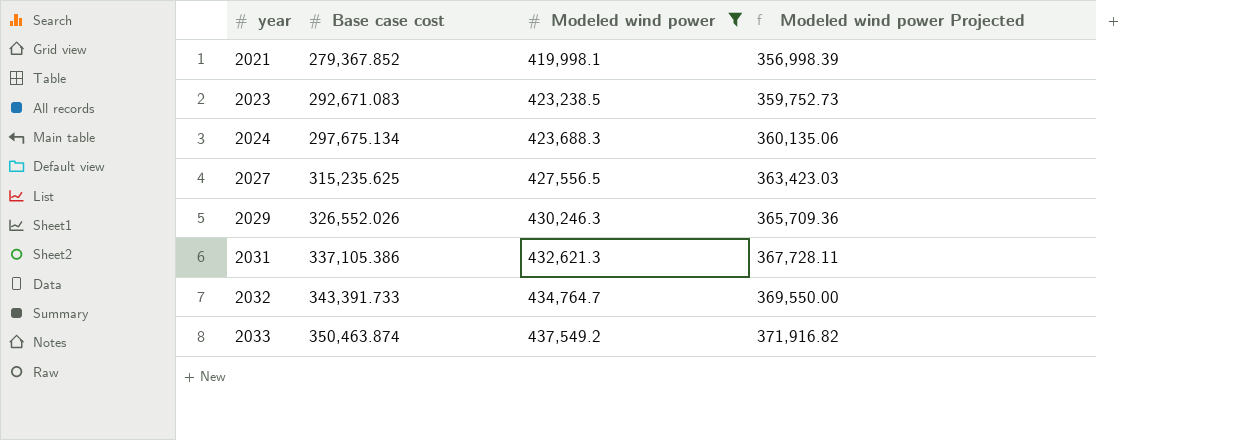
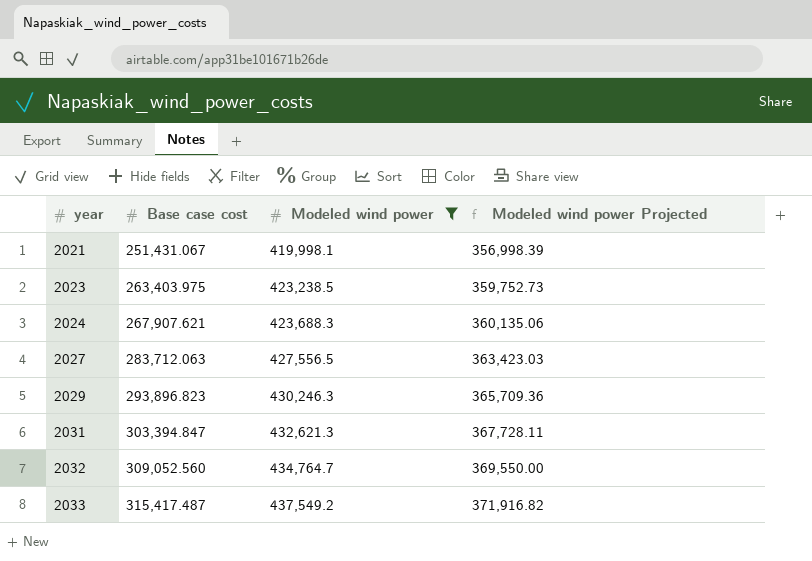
2021 | Base case cost: 279,367.852 -> 251,431.067
2023 | Base case cost: 292,671.083 -> 263,403.975
2024 | Base case cost: 297,675.134 -> 267,907.621
2027 | Base case cost: 315,235.625 -> 283,712.063
2029 | Base case cost: 326,552.026 -> 293,896.823
2031 | Base case cost: 337,105.386 -> 303,394.847
2032 | Base case cost: 343,391.733 -> 309,052.560
2033 | Base case cost: 350,463.874 -> 315,417.487

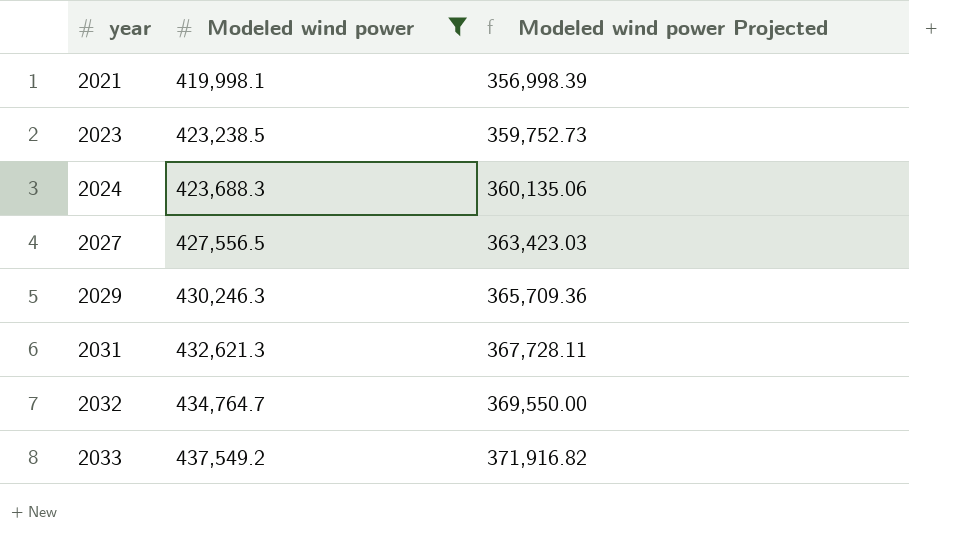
column Base case cost | position: 2 -> none

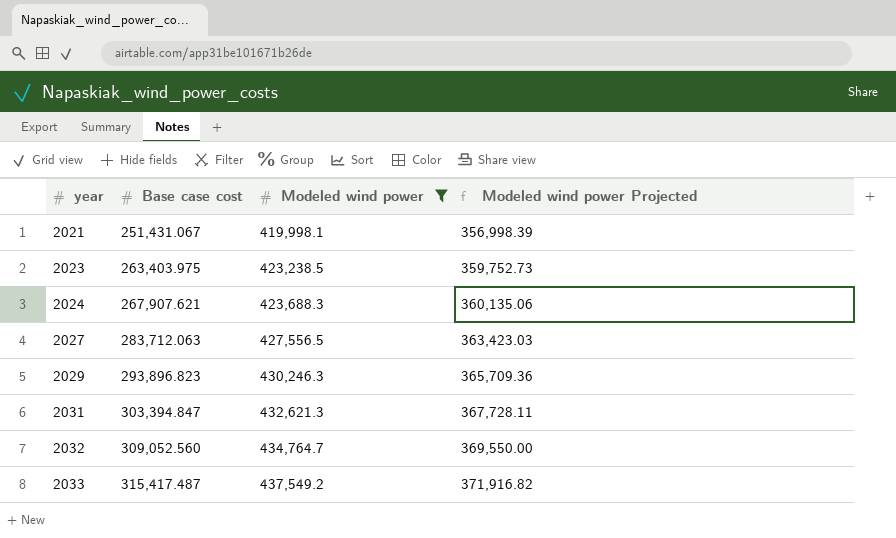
column Base case cost | position: none -> 2

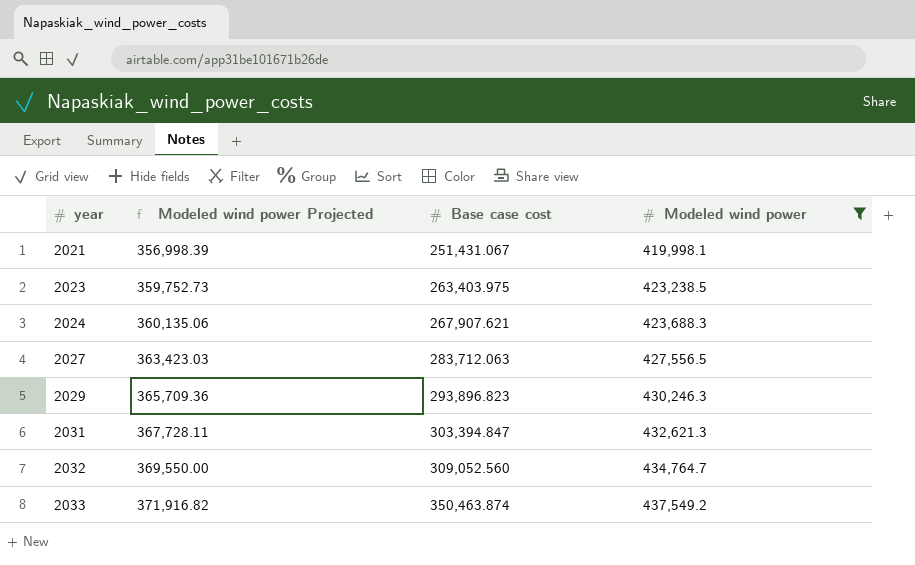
column Modeled wind power Projected | position: 4 -> 2
2033 | Base case cost: 315,417.487 -> 350,463.874

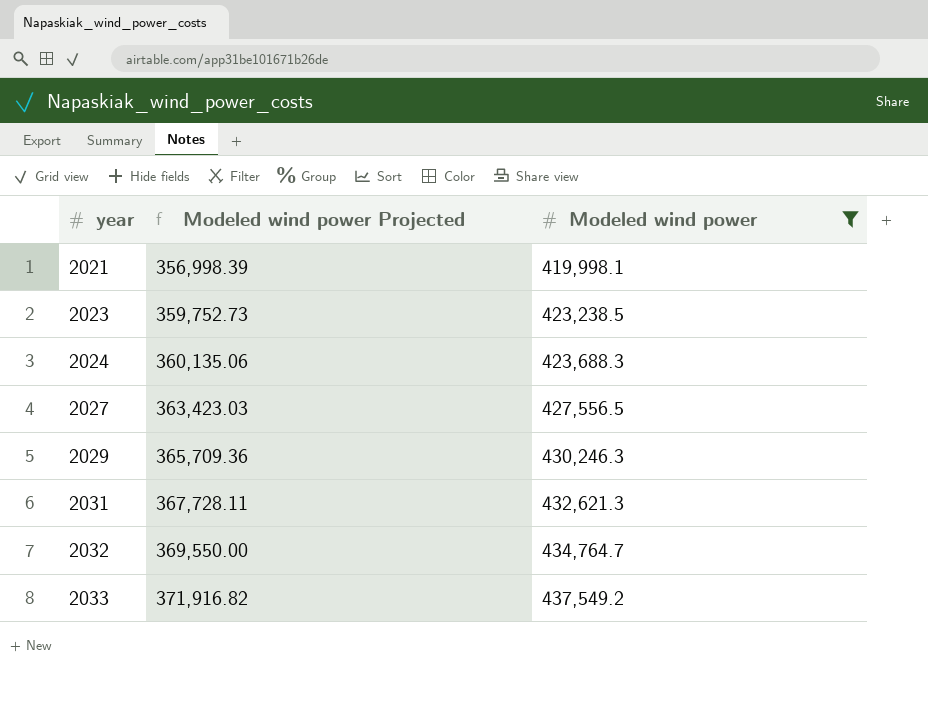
column Base case cost | position: 3 -> none

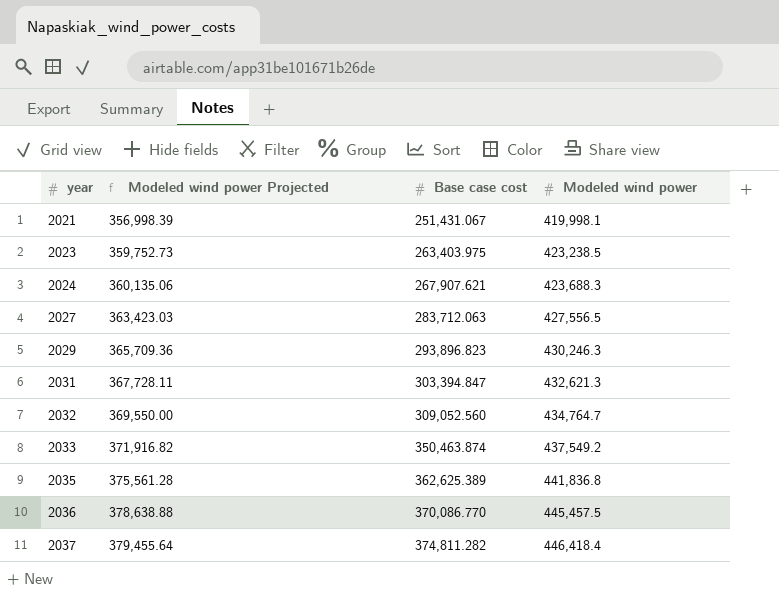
filter: Modeled wind power <= 437,549.2 -> none
column Base case cost | position: none -> 3

